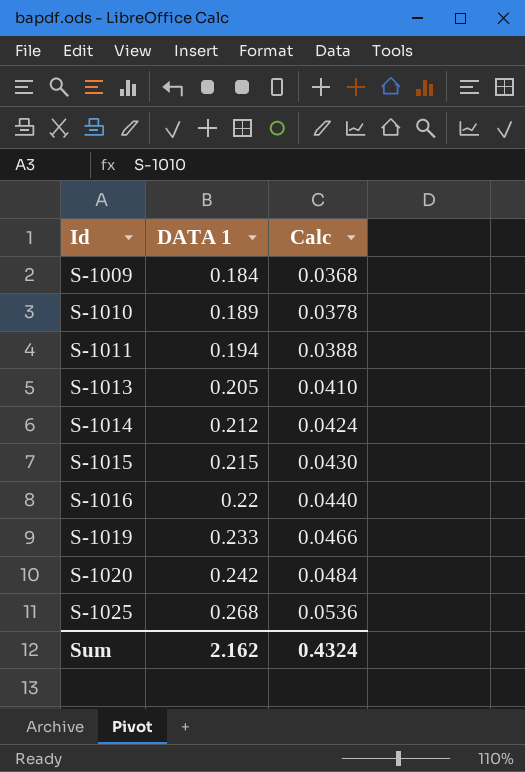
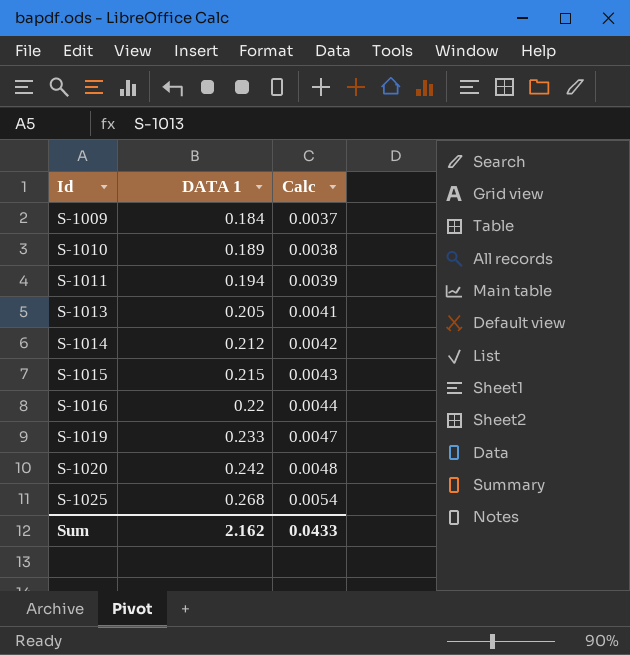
column Calc | formula: [DATA 1] * 0.2 -> [DATA 1] * 0.02
Sum | Calc: 0.4324 -> 0.0433

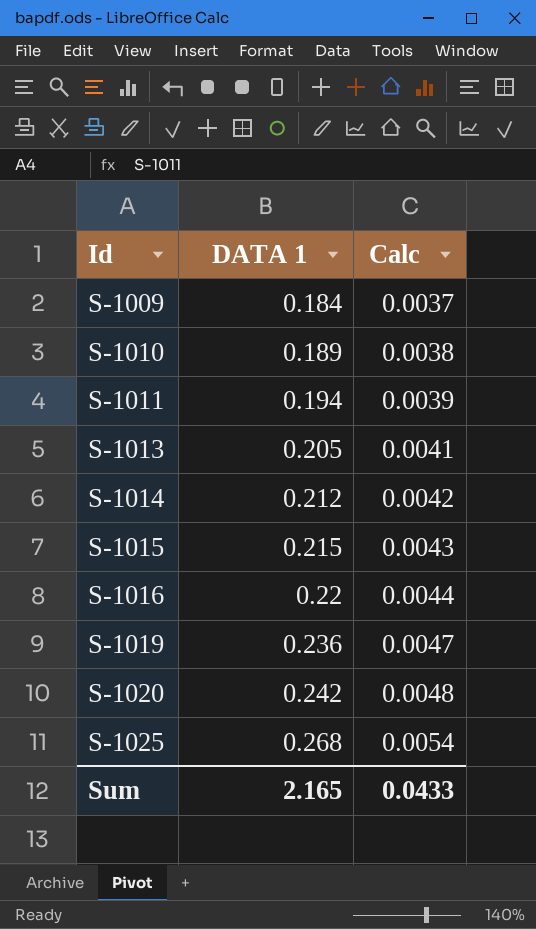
S-1019 | DATA 1: 0.233 -> 0.236
Sum | DATA 1: 2.162 -> 2.165

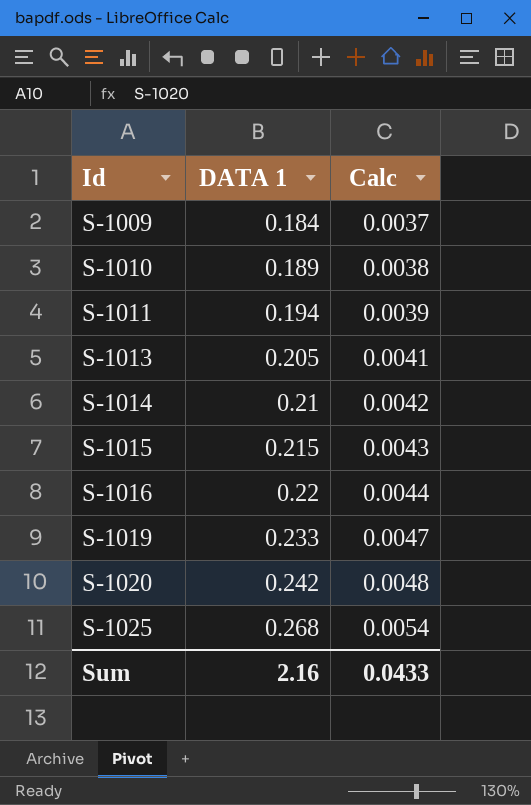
S-1014 | DATA 1: 0.212 -> 0.21
S-1019 | DATA 1: 0.236 -> 0.233
Sum | DATA 1: 2.165 -> 2.16

